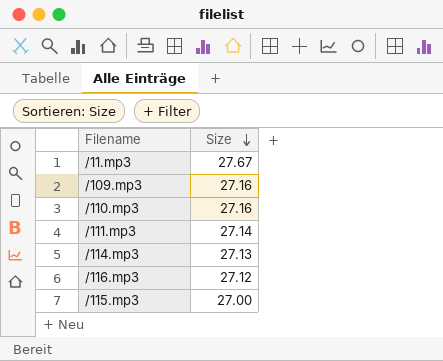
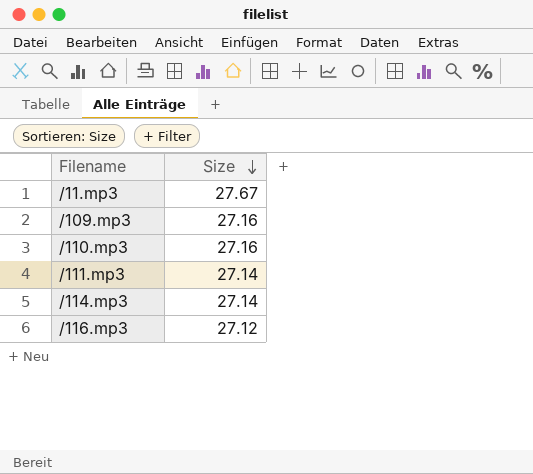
row /115.mp3: 27.00 -> none
/114.mp3 | Size: 27.13 -> 27.14

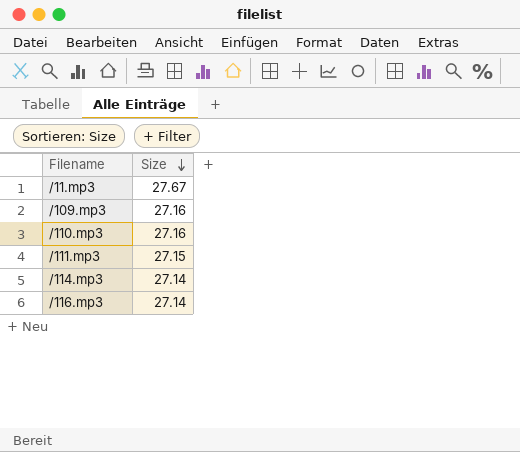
/111.mp3 | Size: 27.14 -> 27.15
/116.mp3 | Size: 27.12 -> 27.14

